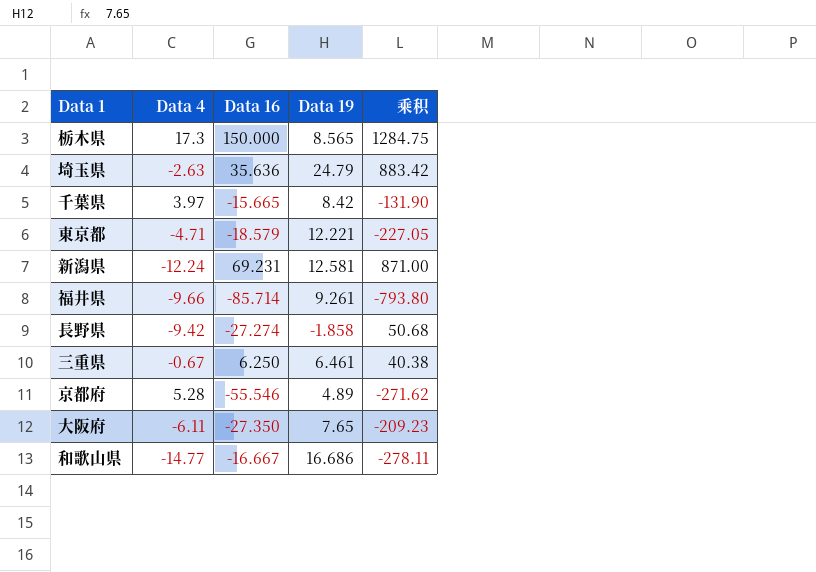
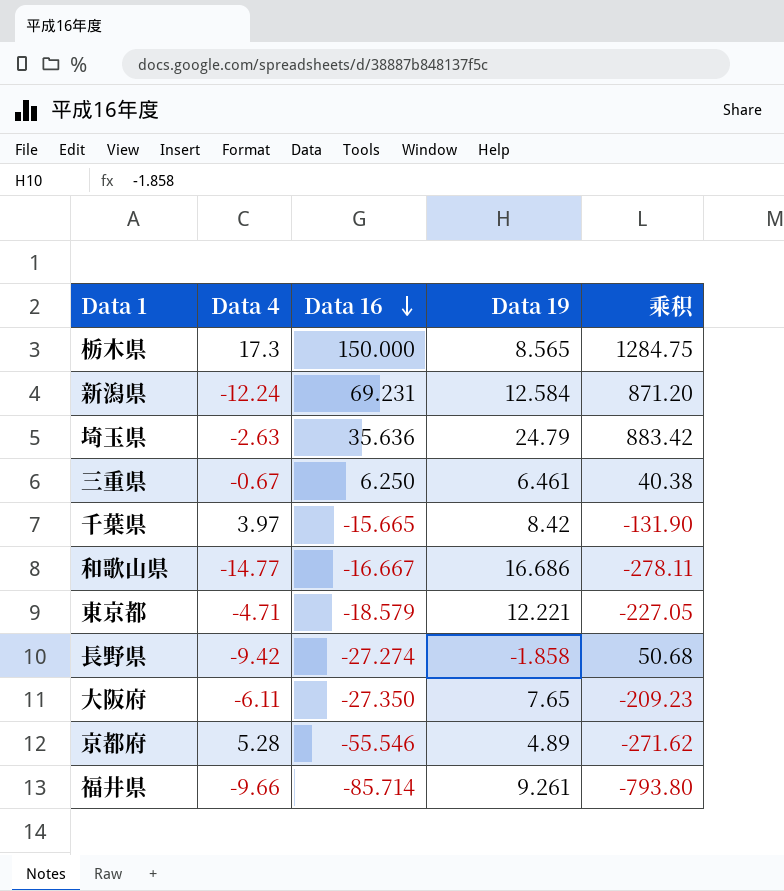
row order: none -> Data 16 descending
新潟県 | Data 19: 12.581 -> 12.584
新潟県 | 乘积: 871.00 -> 871.20

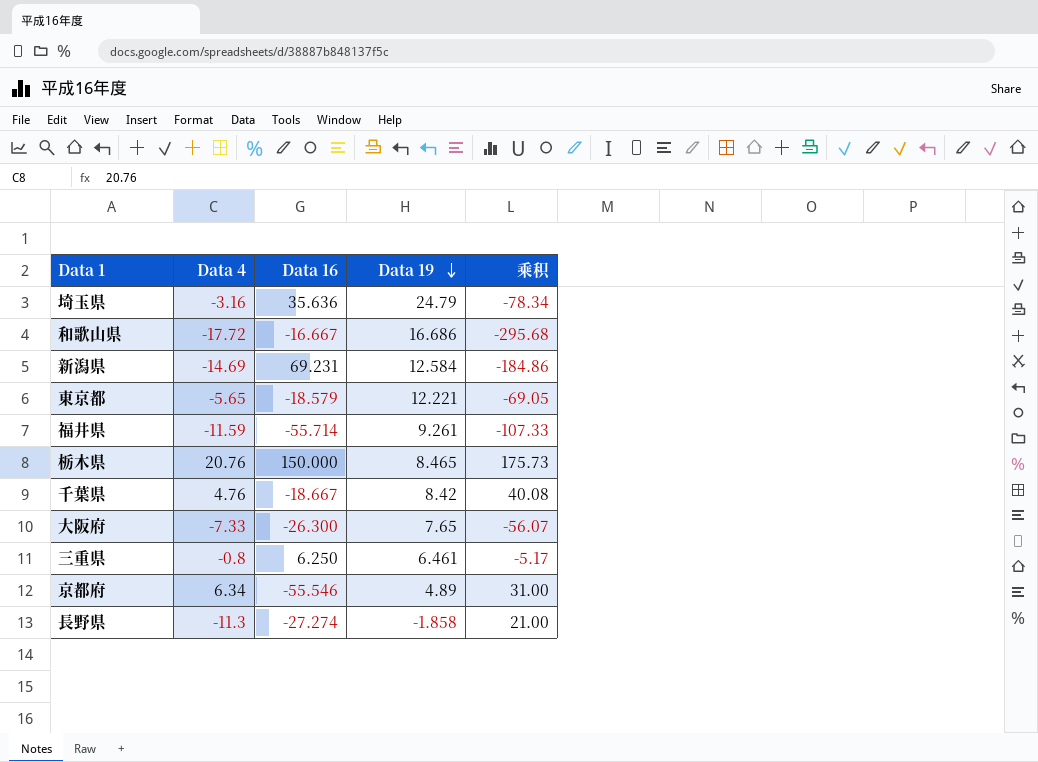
row order: Data 16 descending -> Data 19 descending
column 乘积 | formula: [Data 16] * [Data 19] -> [Data 4] * [Data 19]
埼玉県 | Data 4: -2.63 -> -3.16
和歌山県 | Data 4: -14.77 -> -17.72
新潟県 | Data 4: -12.24 -> -14.69
東京都 | Data 4: -4.71 -> -5.65
福井県 | Data 4: -9.66 -> -11.59
福井県 | Data 16: -85.714 -> -55.714
栃木県 | Data 4: 17.3 -> 20.76
栃木県 | Data 19: 8.565 -> 8.465
千葉県 | Data 4: 3.97 -> 4.76
千葉県 | Data 16: -15.665 -> -18.667
大阪府 | Data 4: -6.11 -> -7.33
大阪府 | Data 16: -27.350 -> -26.300
三重県 | Data 4: -0.67 -> -0.8
京都府 | Data 4: 5.28 -> 6.34
長野県 | Data 4: -9.42 -> -11.3

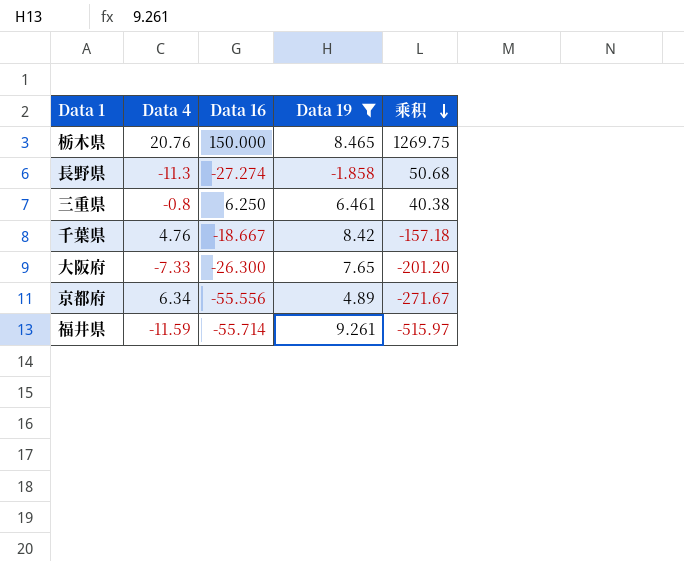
filter: none -> Data 19 <= 9.261
row order: Data 19 descending -> 乘积 descending
column 乘积 | formula: [Data 4] * [Data 19] -> [Data 16] * [Data 19]
京都府 | Data 16: -55.546 -> -55.556

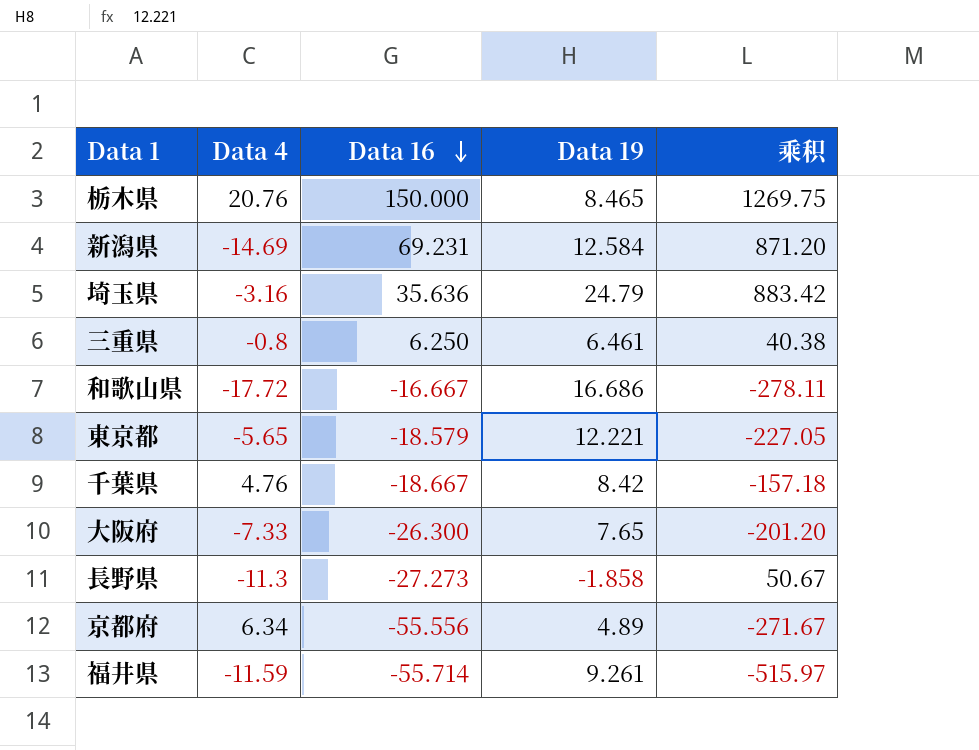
filter: Data 19 <= 9.261 -> none
row order: 乘积 descending -> Data 16 descending
長野県 | Data 16: -27.274 -> -27.273
長野県 | 乘积: 50.68 -> 50.67

